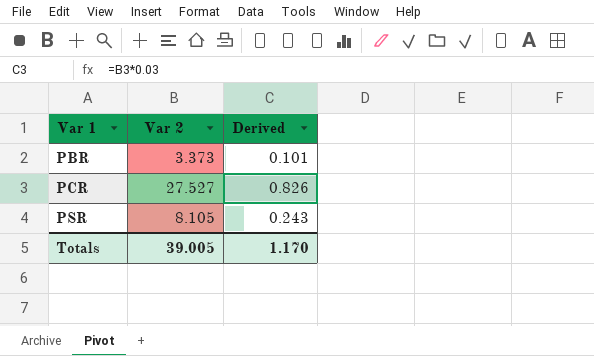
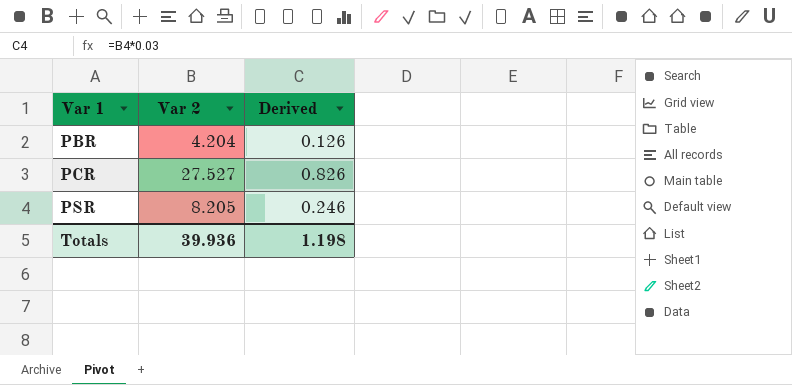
PBR | Var 2: 3.373 -> 4.204
PBR | Derived: 0.101 -> 0.126
PSR | Var 2: 8.105 -> 8.205
PSR | Derived: 0.243 -> 0.246
Totals | Var 2: 39.005 -> 39.936
Totals | Derived: 1.170 -> 1.198

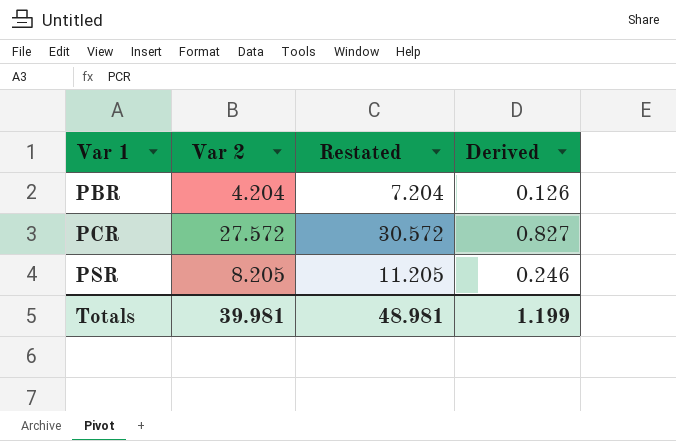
column Restated | formula: none -> [Var 2] + 3
PCR | Var 2: 27.527 -> 27.572
PCR | Derived: 0.826 -> 0.827
Totals | Var 2: 39.936 -> 39.981
Totals | Derived: 1.198 -> 1.199

